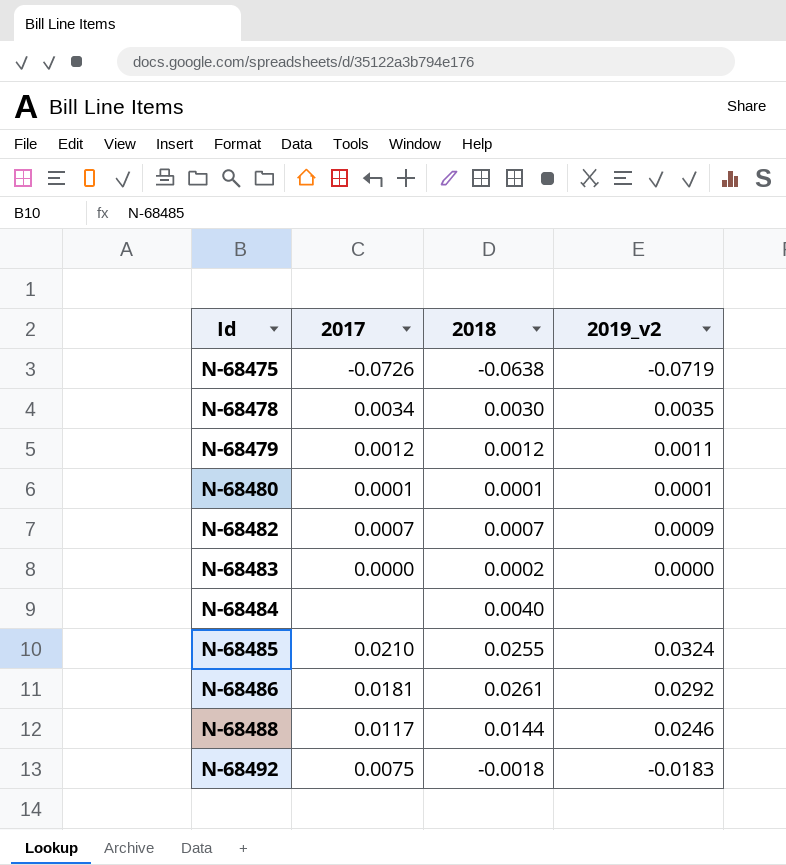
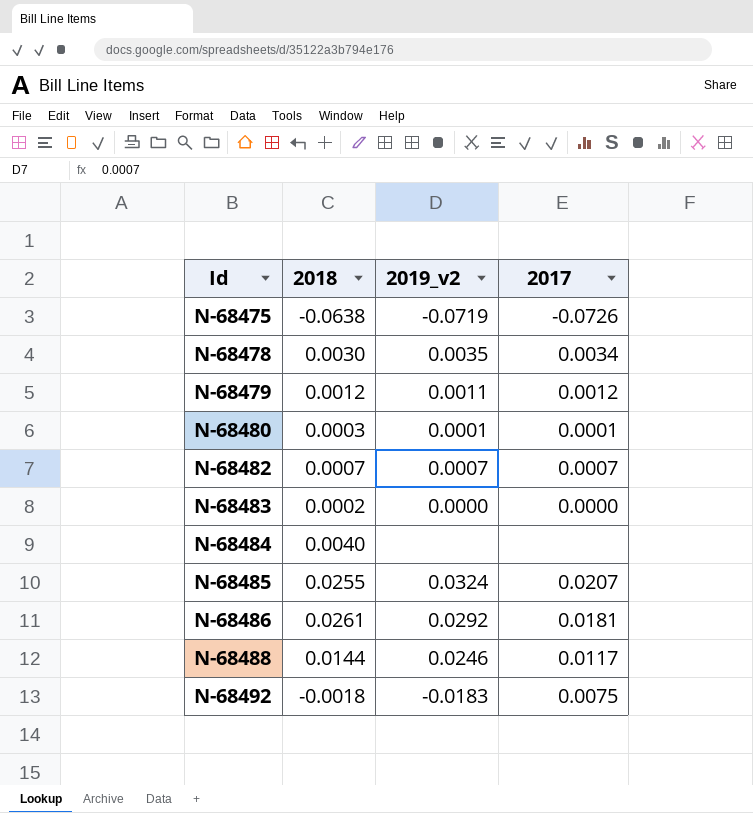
column 2017 | position: 2 -> 4
N-68480 | 2018: 0.0001 -> 0.0003
N-68482 | 2019_v2: 0.0009 -> 0.0007
N-68485 | 2017: 0.0210 -> 0.0207

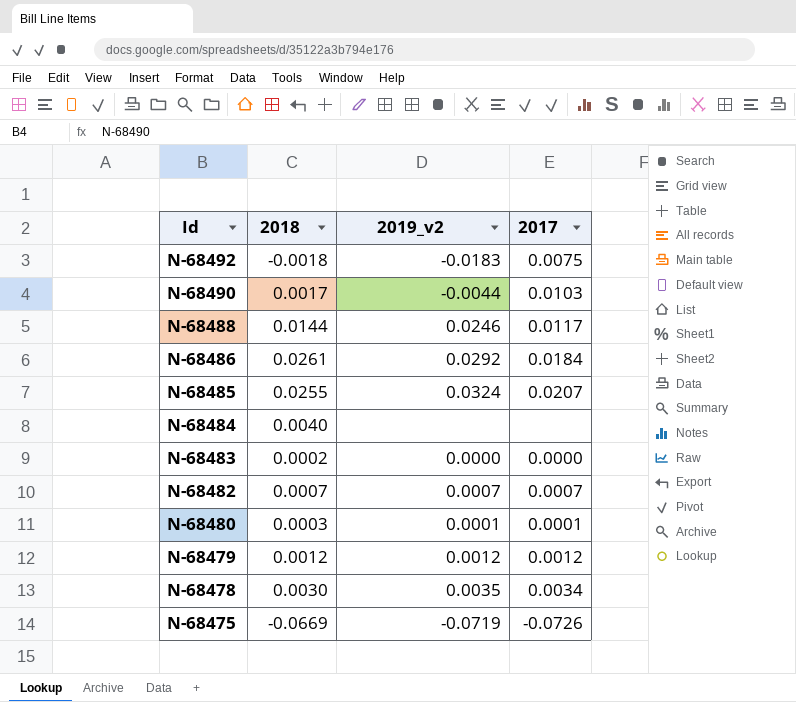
row order: Id ascending -> Id descending
row N-68490: none -> 0.0017 | -0.0044 | 0.0103
N-68486 | 2017: 0.0181 -> 0.0184
N-68479 | 2019_v2: 0.0011 -> 0.0012
N-68475 | 2018: -0.0638 -> -0.0669

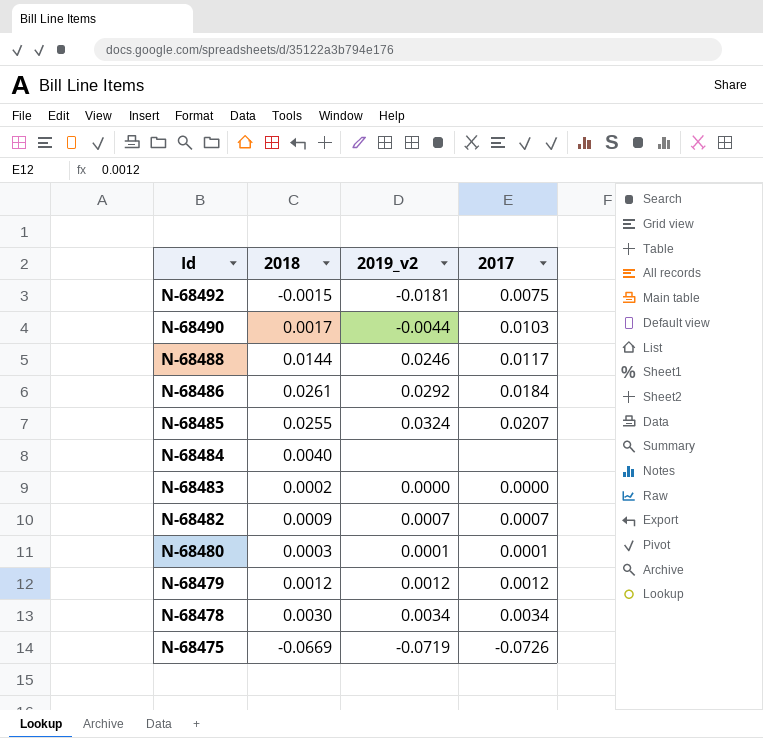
N-68492 | 2018: -0.0018 -> -0.0015
N-68492 | 2019_v2: -0.0183 -> -0.0181
N-68482 | 2018: 0.0007 -> 0.0009
N-68478 | 2019_v2: 0.0035 -> 0.0034

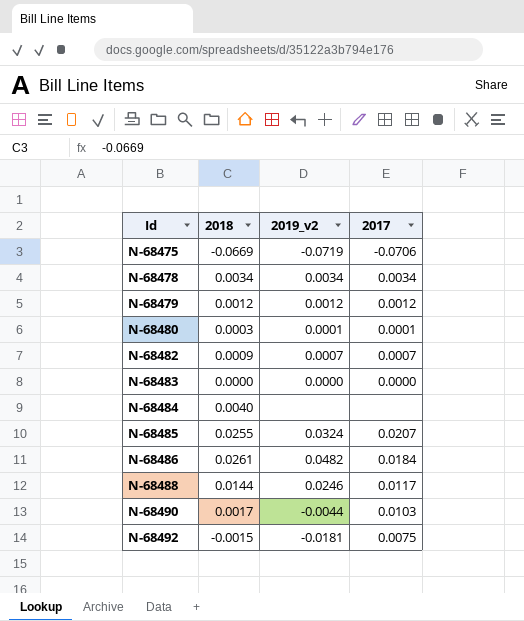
row order: Id descending -> Id ascending
N-68475 | 2017: -0.0726 -> -0.0706
N-68478 | 2018: 0.0030 -> 0.0034
N-68483 | 2018: 0.0002 -> 0.0000
N-68486 | 2019_v2: 0.0292 -> 0.0482

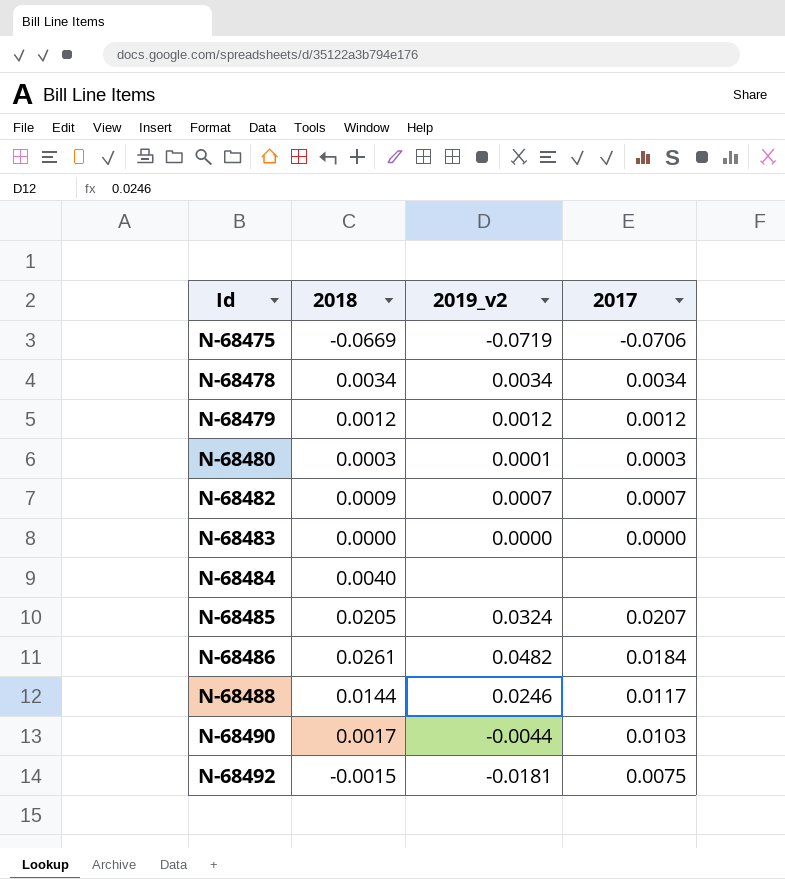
N-68480 | 2017: 0.0001 -> 0.0003
N-68485 | 2018: 0.0255 -> 0.0205

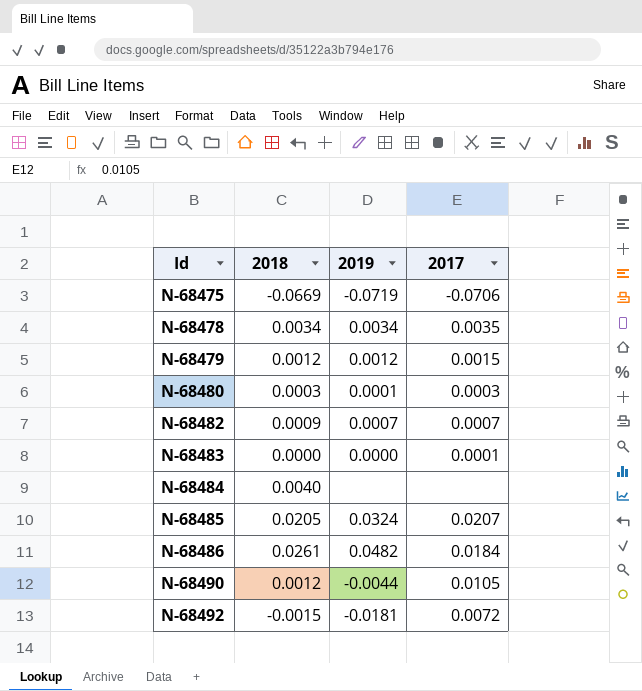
column name: 2019_v2 -> 2019
row N-68488: 0.0144 | 0.0246 | 0.0117 -> none
N-68478 | 2017: 0.0034 -> 0.0035
N-68479 | 2017: 0.0012 -> 0.0015
N-68483 | 2017: 0.0000 -> 0.0001
N-68490 | 2018: 0.0017 -> 0.0012
N-68490 | 2017: 0.0103 -> 0.0105
N-68492 | 2017: 0.0075 -> 0.0072

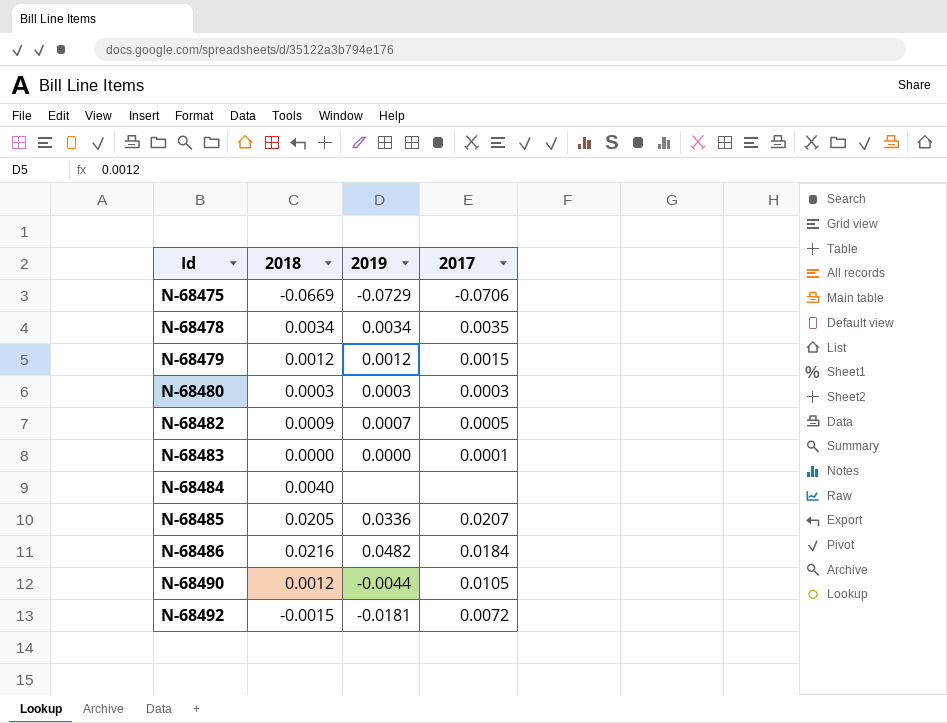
N-68475 | 2019: -0.0719 -> -0.0729
N-68480 | 2019: 0.0001 -> 0.0003
N-68482 | 2017: 0.0007 -> 0.0005
N-68485 | 2019: 0.0324 -> 0.0336
N-68486 | 2018: 0.0261 -> 0.0216

